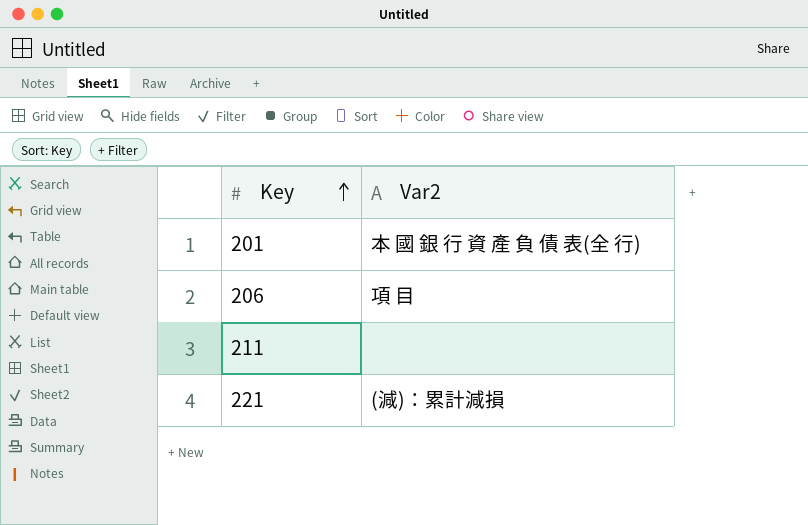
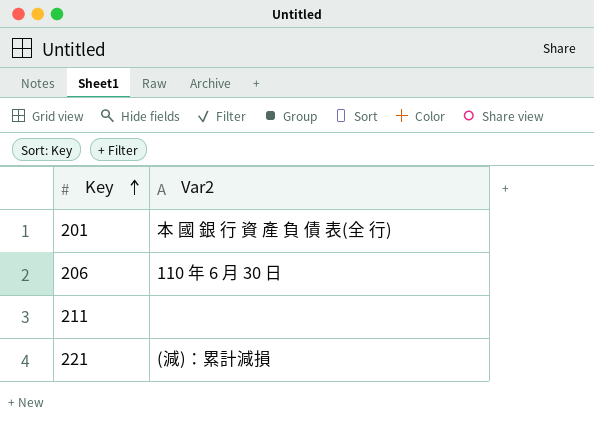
206 | Var2: 項 目 -> 110 年 6 月 30 日

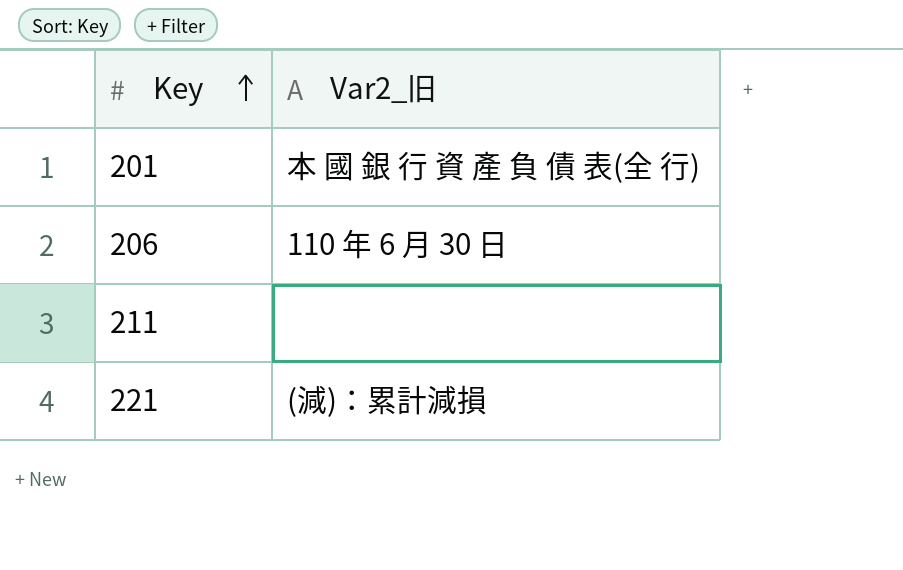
column name: Var2 -> Var2_旧

